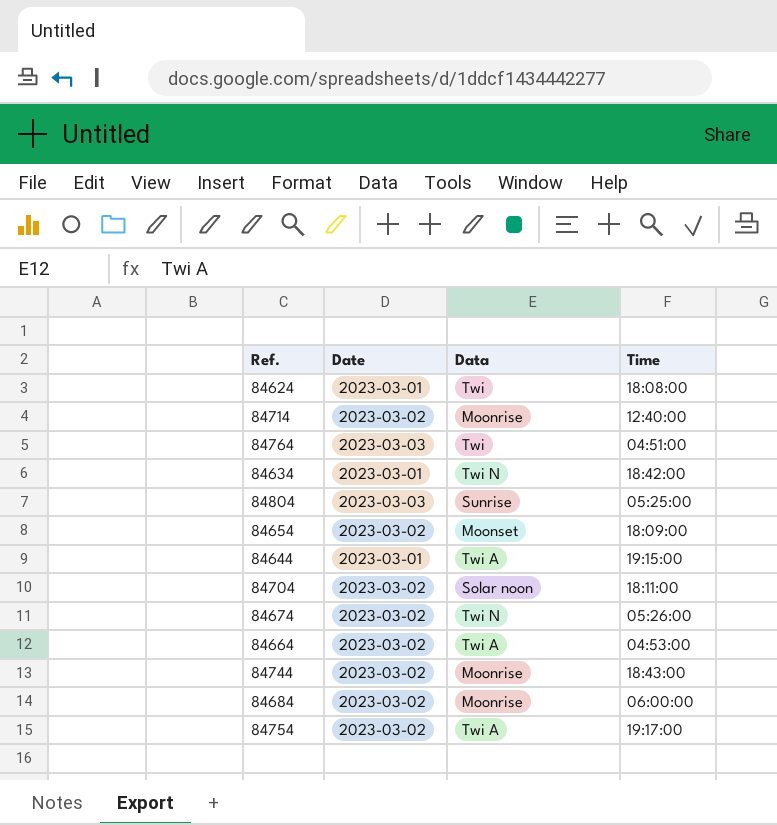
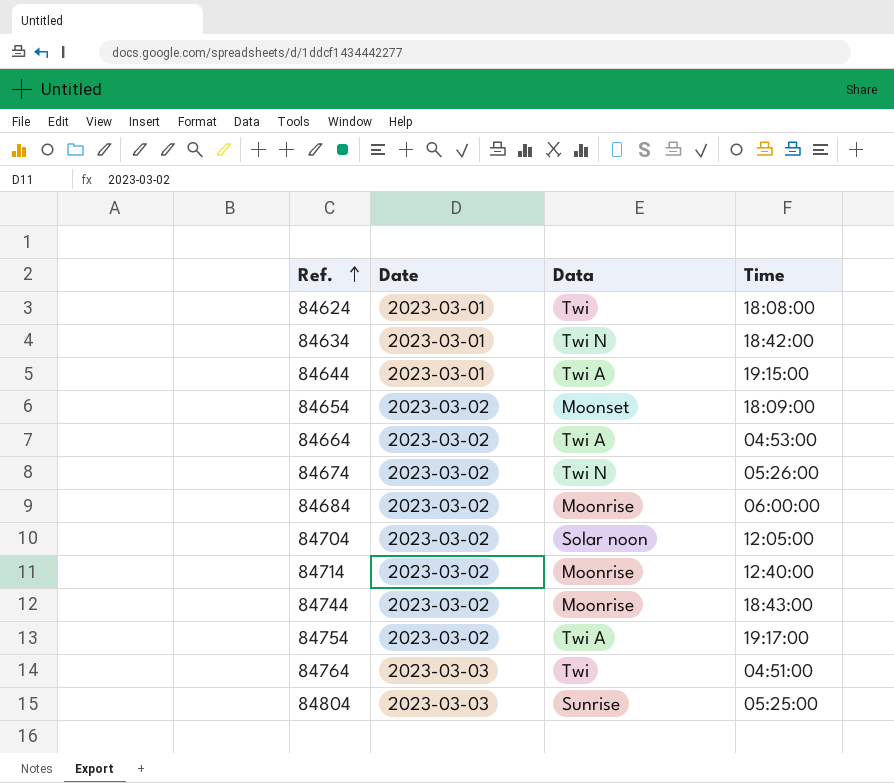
row order: none -> Ref. ascending
84704 | Time: 18:11:00 -> 12:05:00

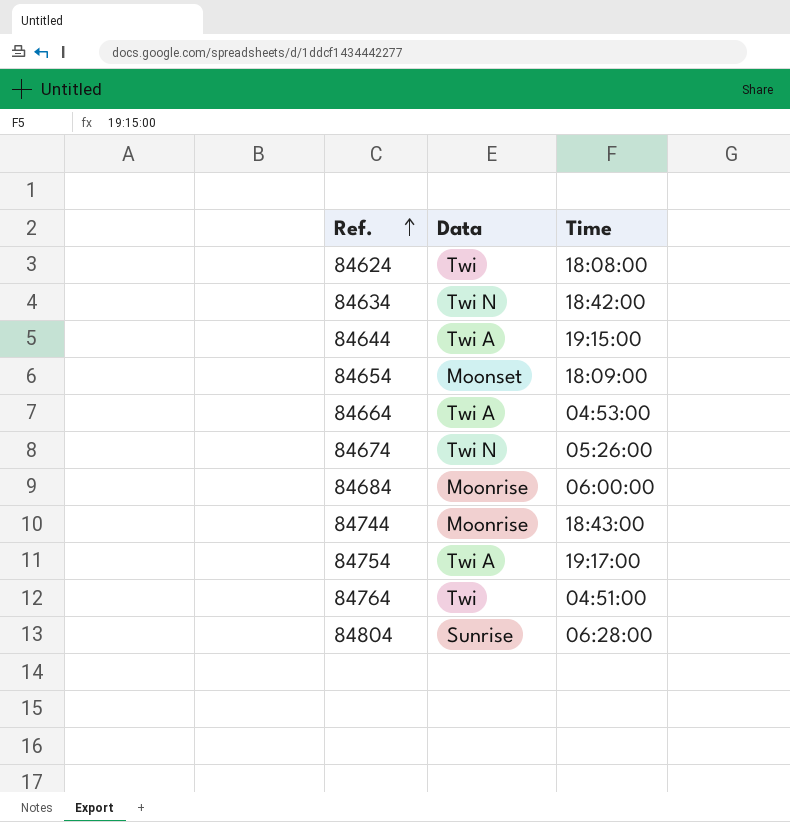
column Date | position: 2 -> none
row 84704: 2023-03-02 | Solar noon | 12:05:00 -> none
row 84714: 2023-03-02 | Moonrise | 12:40:00 -> none
84804 | Time: 05:25:00 -> 06:28:00

